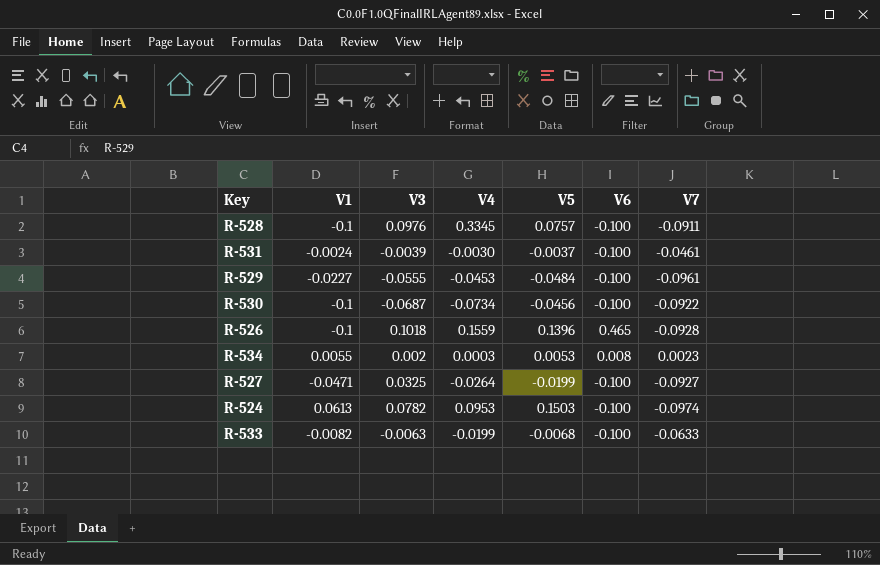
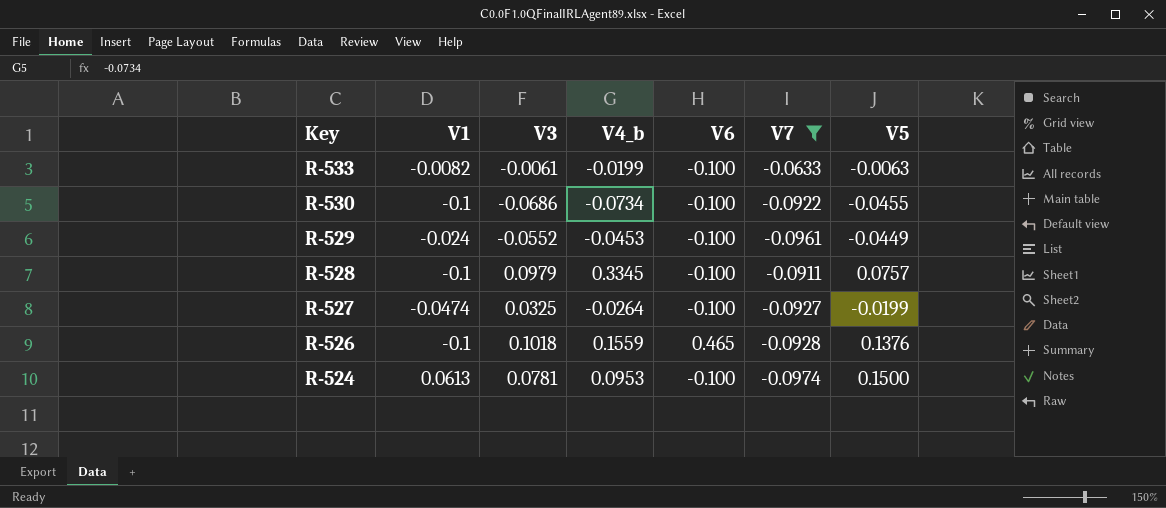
filter: none -> V7 <= -0.0633
row order: none -> Key descending
column name: V4 -> V4_b
column V5 | position: 5 -> 7
R-533 | V3: -0.0063 -> -0.0061
R-533 | V5: -0.0068 -> -0.0063
R-530 | V3: -0.0687 -> -0.0686
R-530 | V5: -0.0456 -> -0.0455
R-529 | V1: -0.0227 -> -0.024
R-529 | V3: -0.0555 -> -0.0552
R-529 | V5: -0.0484 -> -0.0449
R-528 | V3: 0.0976 -> 0.0979
R-527 | V1: -0.0471 -> -0.0474
R-526 | V5: 0.1396 -> 0.1376
R-524 | V3: 0.0782 -> 0.0781
R-524 | V5: 0.1503 -> 0.1500

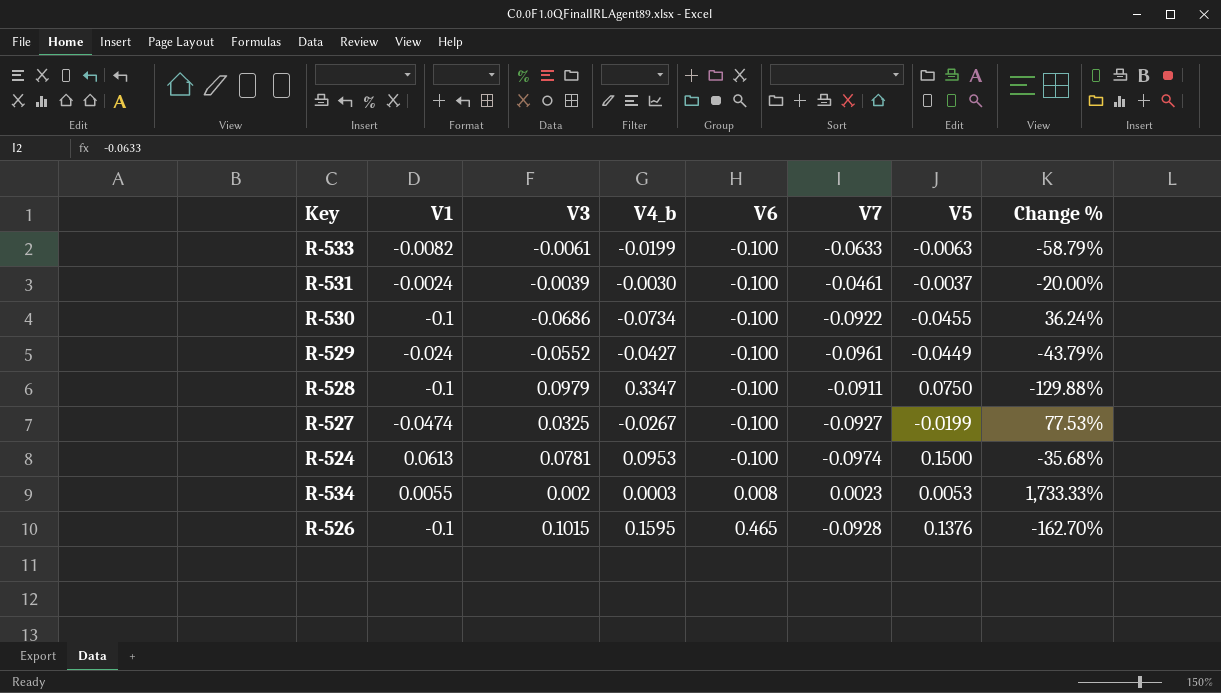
filter: V7 <= -0.0633 -> none
row order: Key descending -> V6 ascending
column Change % | formula: none -> ([V1] - [V4_b]) / [V4_b]
R-529 | V4_b: -0.0453 -> -0.0427
R-528 | V4_b: 0.3345 -> 0.3347
R-528 | V5: 0.0757 -> 0.0750
R-527 | V4_b: -0.0264 -> -0.0267
R-526 | V3: 0.1018 -> 0.1015
R-526 | V4_b: 0.1559 -> 0.1595

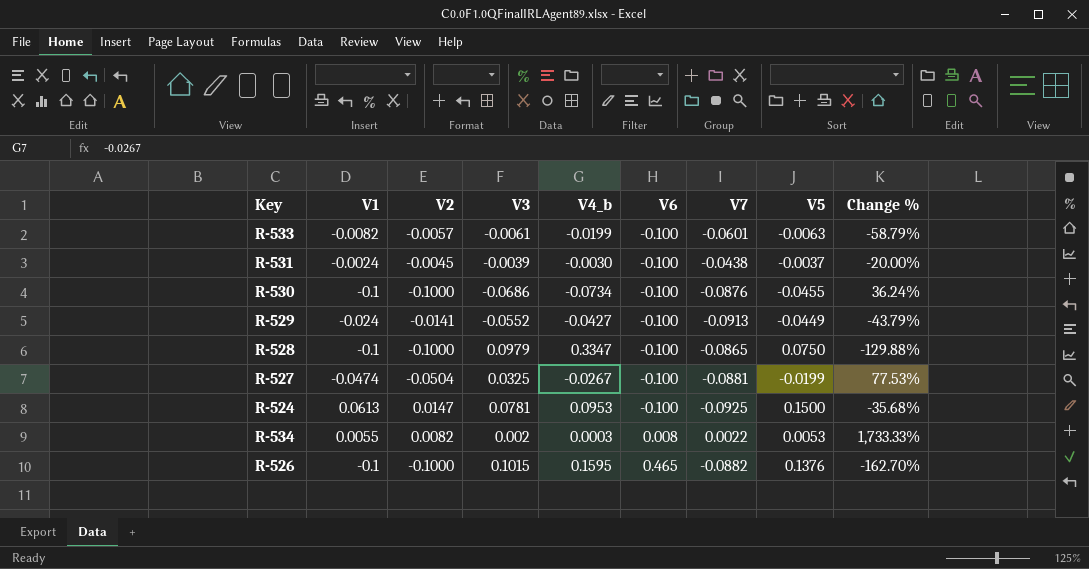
column V2 | position: none -> 3
R-533 | V7: -0.0633 -> -0.0601
R-531 | V7: -0.0461 -> -0.0438
R-530 | V7: -0.0922 -> -0.0876
R-529 | V7: -0.0961 -> -0.0913
R-528 | V7: -0.0911 -> -0.0865
R-527 | V7: -0.0927 -> -0.0881
R-524 | V7: -0.0974 -> -0.0925
R-534 | V7: 0.0023 -> 0.0022
R-526 | V7: -0.0928 -> -0.0882

